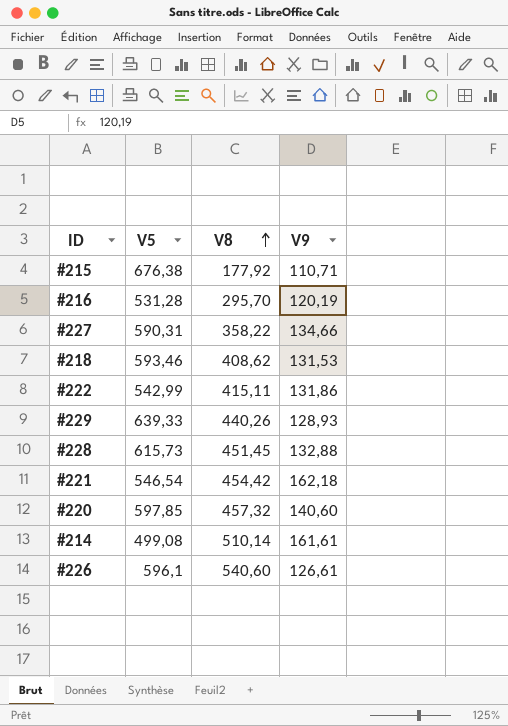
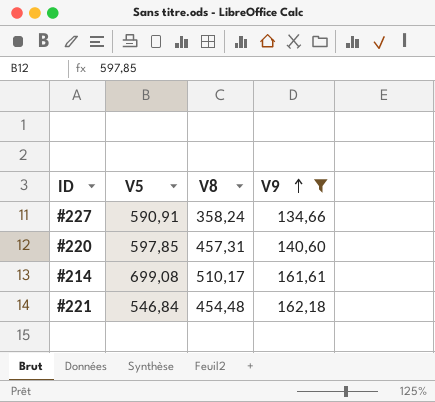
filter: none -> V9 >= 134,66
row order: V8 ascending -> V9 ascending
#227 | V5: 590,31 -> 590,91
#227 | V8: 358,22 -> 358,24
#220 | V8: 457,32 -> 457,31
#214 | V5: 499,08 -> 699,08
#214 | V8: 510,14 -> 510,17
#221 | V5: 546,54 -> 546,84
#221 | V8: 454,42 -> 454,48

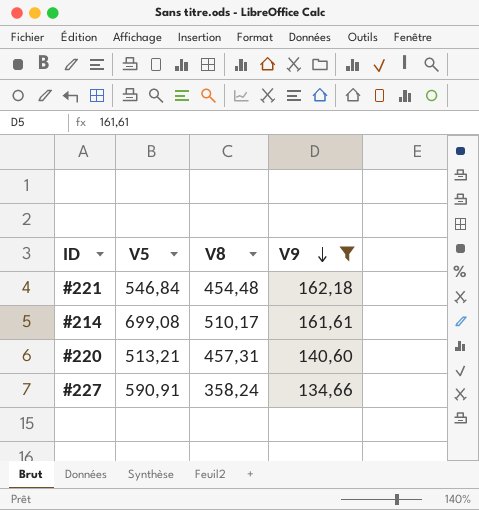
row order: V9 ascending -> V9 descending
#220 | V5: 597,85 -> 513,21

